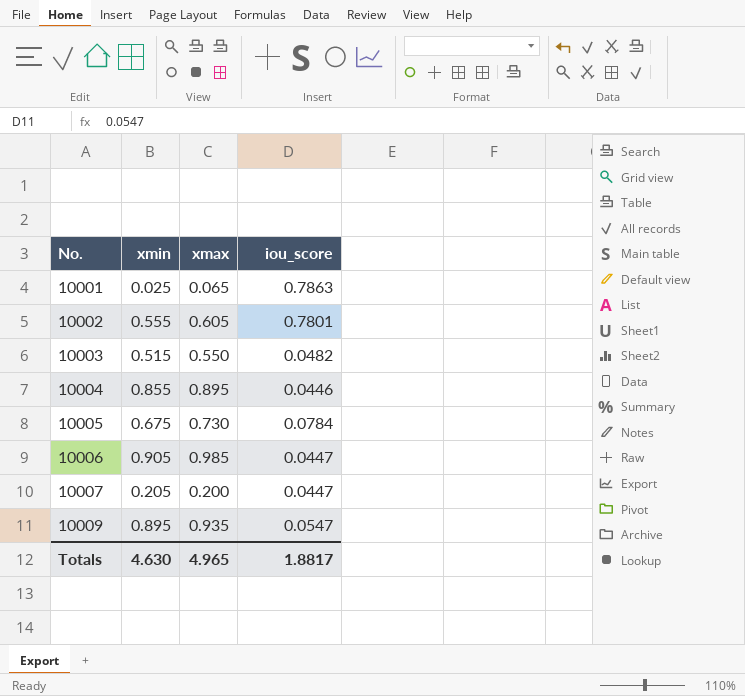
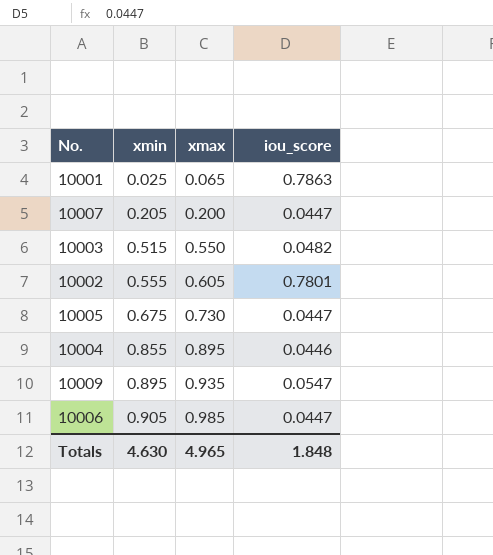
row order: No. ascending -> xmin ascending
10005 | iou_score: 0.0784 -> 0.0447
Totals | iou_score: 1.8817 -> 1.848

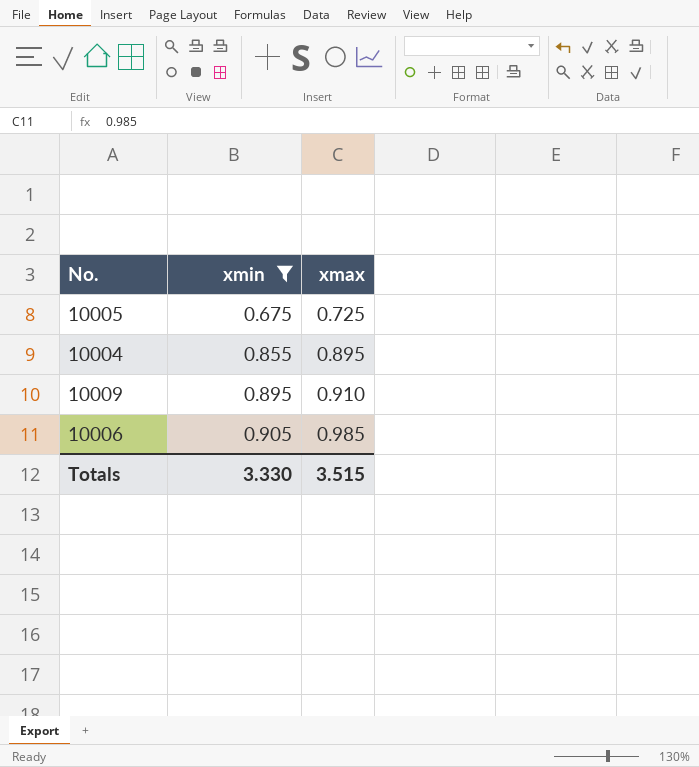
filter: none -> xmin >= 0.675
column iou_score | position: 4 -> none
10005 | xmax: 0.730 -> 0.725
10009 | xmax: 0.935 -> 0.910
Totals | xmin: 4.630 -> 3.330
Totals | xmax: 4.965 -> 3.515

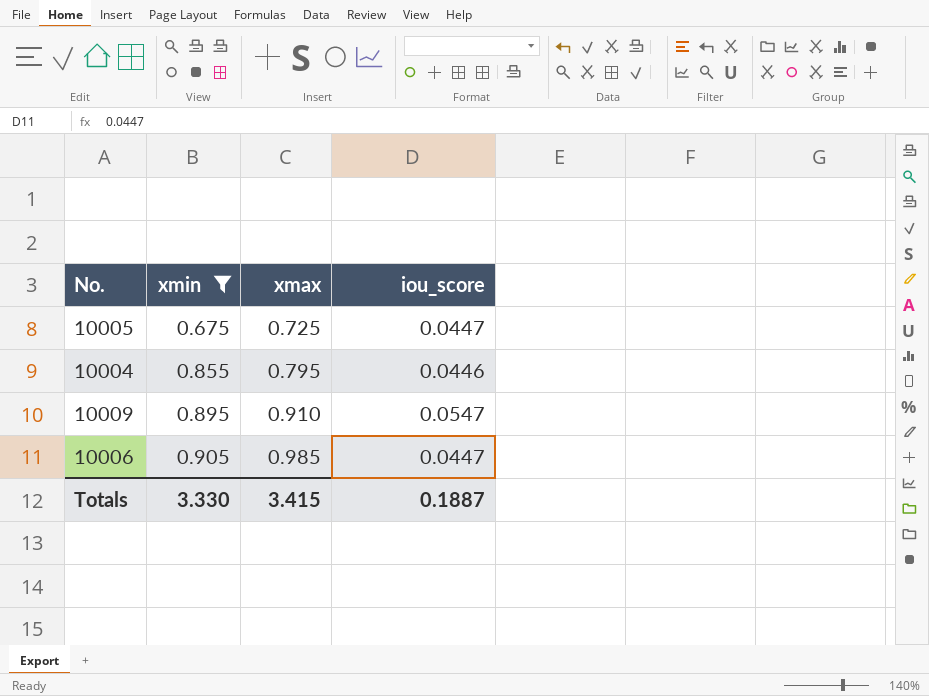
column iou_score | position: none -> 4
10004 | xmax: 0.895 -> 0.795
Totals | xmax: 3.515 -> 3.415

